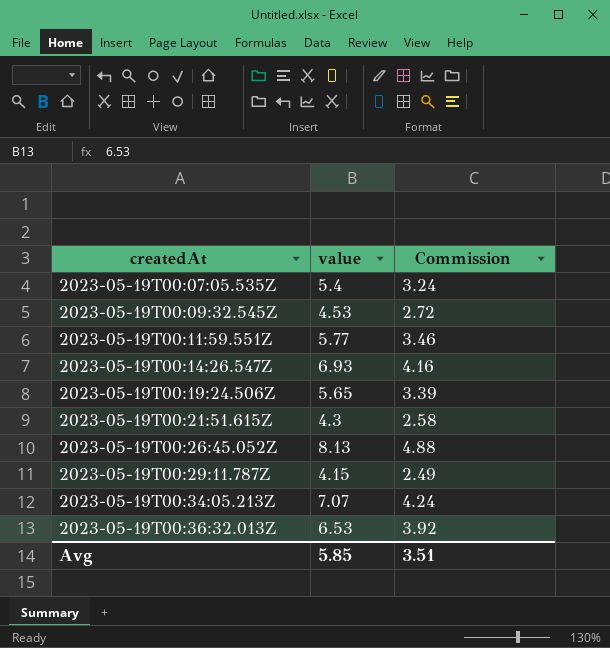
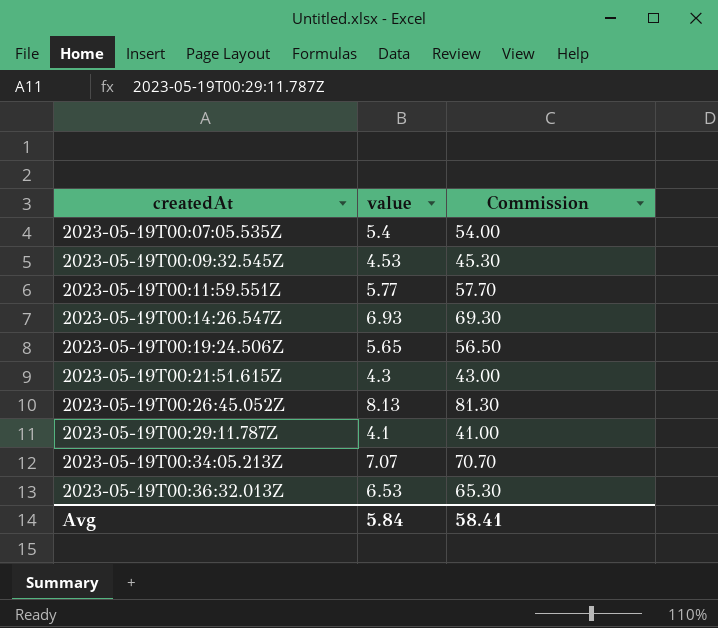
column Commission | formula: [value] * 0.6 -> [value] * 10
2023-05-19T00:29:11.787Z | value: 4.15 -> 4.1
Avg | value: 5.85 -> 5.84
Avg | Commission: 3.51 -> 58.41

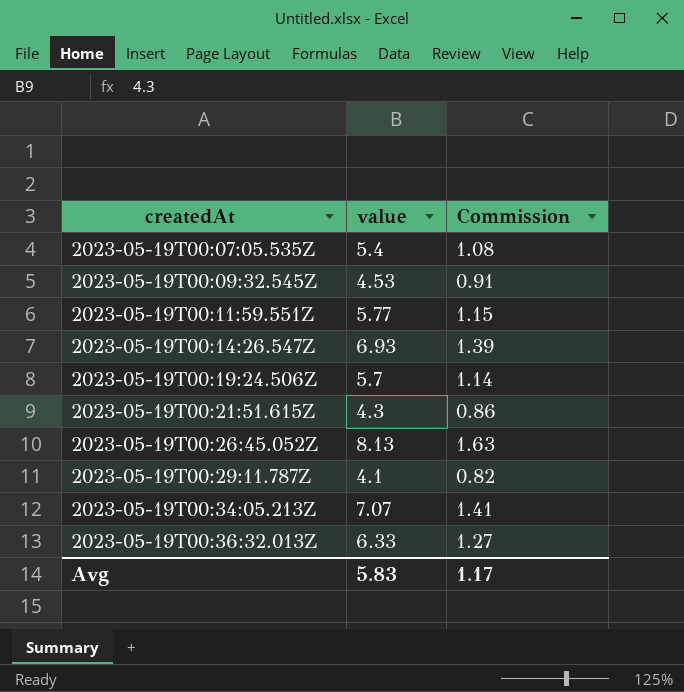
column Commission | formula: [value] * 10 -> [value] * 0.2
2023-05-19T00:19:24.506Z | value: 5.65 -> 5.7
2023-05-19T00:36:32.013Z | value: 6.53 -> 6.33
Avg | value: 5.84 -> 5.83
Avg | Commission: 58.41 -> 1.17

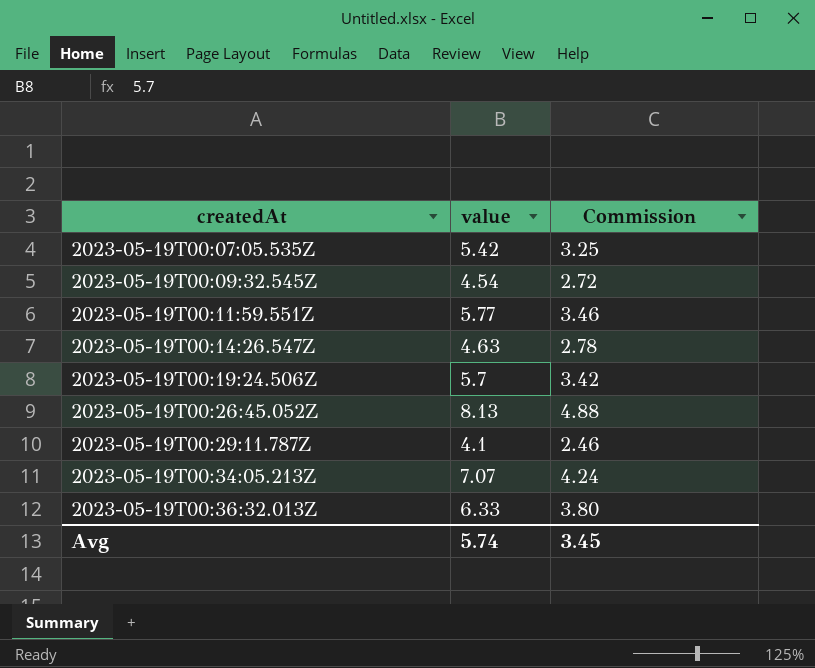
column Commission | formula: [value] * 0.2 -> [value] * 0.6
row 2023-05-19T00:21:51.615Z: 4.3 | 0.86 -> none
2023-05-19T00:07:05.535Z | value: 5.4 -> 5.42
2023-05-19T00:09:32.545Z | value: 4.53 -> 4.54
2023-05-19T00:14:26.547Z | value: 6.93 -> 4.63
Avg | value: 5.83 -> 5.74
Avg | Commission: 1.17 -> 3.45

